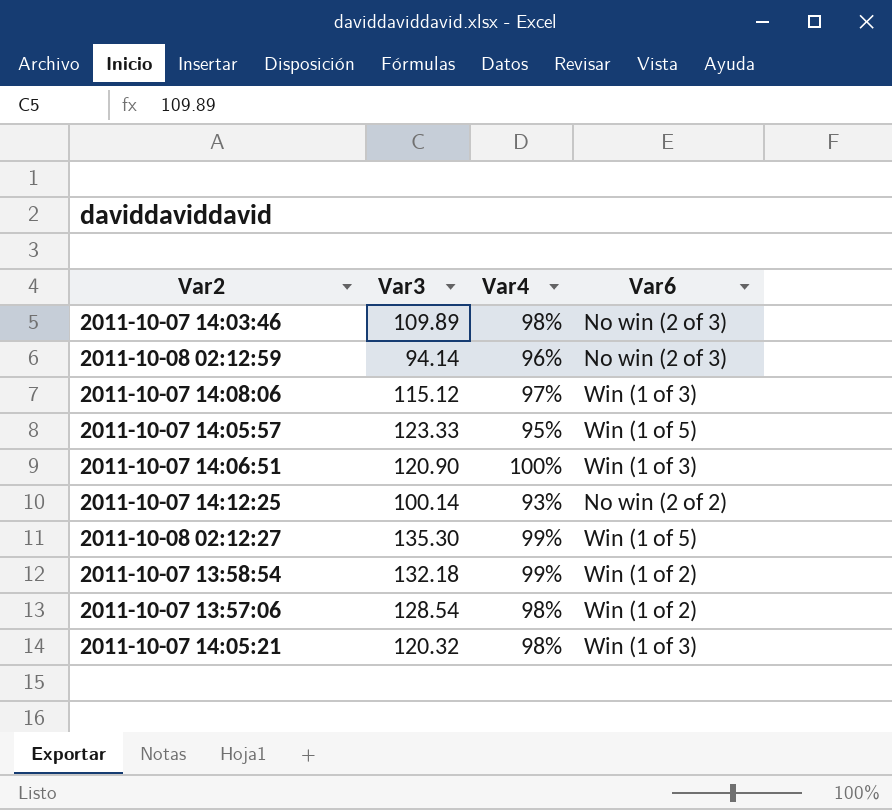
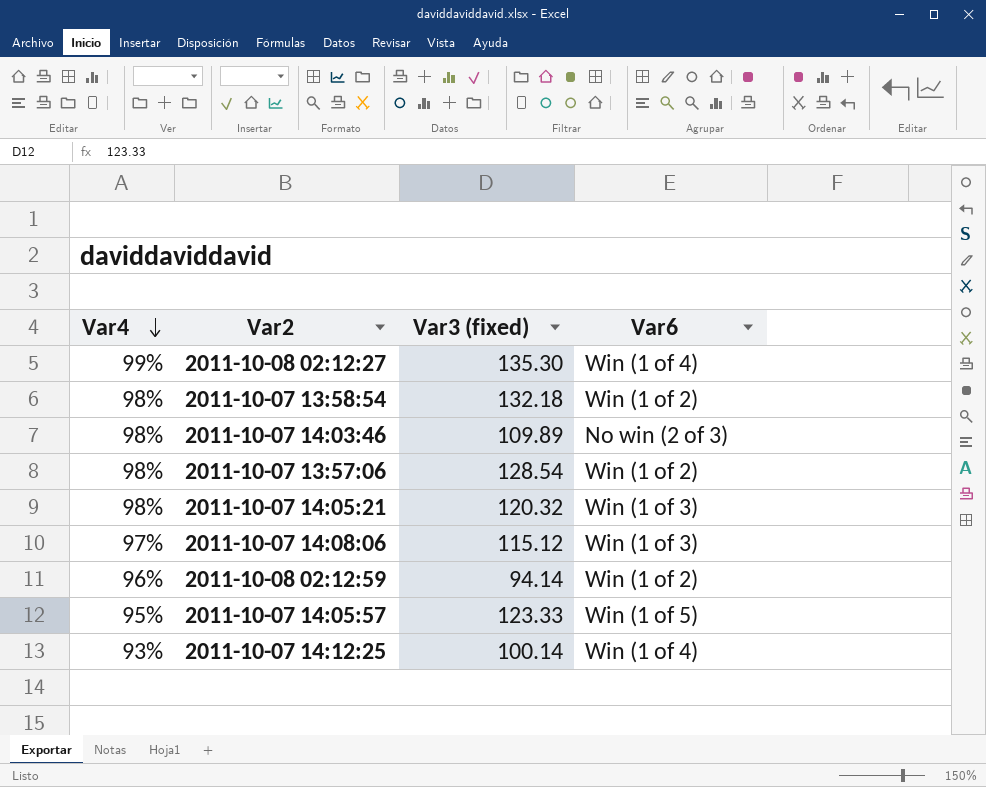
row order: none -> Var4 descending
column Var4 | position: 3 -> 1
column name: Var3 -> Var3 (fixed)
row 2011-10-07 14:06:51: 120.90 | 100% | Win (1 of 3) -> none
2011-10-08 02:12:27 | Var6: Win (1 of 5) -> Win (1 of 4)
2011-10-07 13:58:54 | Var4: 99% -> 98%
2011-10-08 02:12:59 | Var6: No win (2 of 3) -> Win (1 of 2)
2011-10-07 14:12:25 | Var6: No win (2 of 2) -> Win (1 of 4)

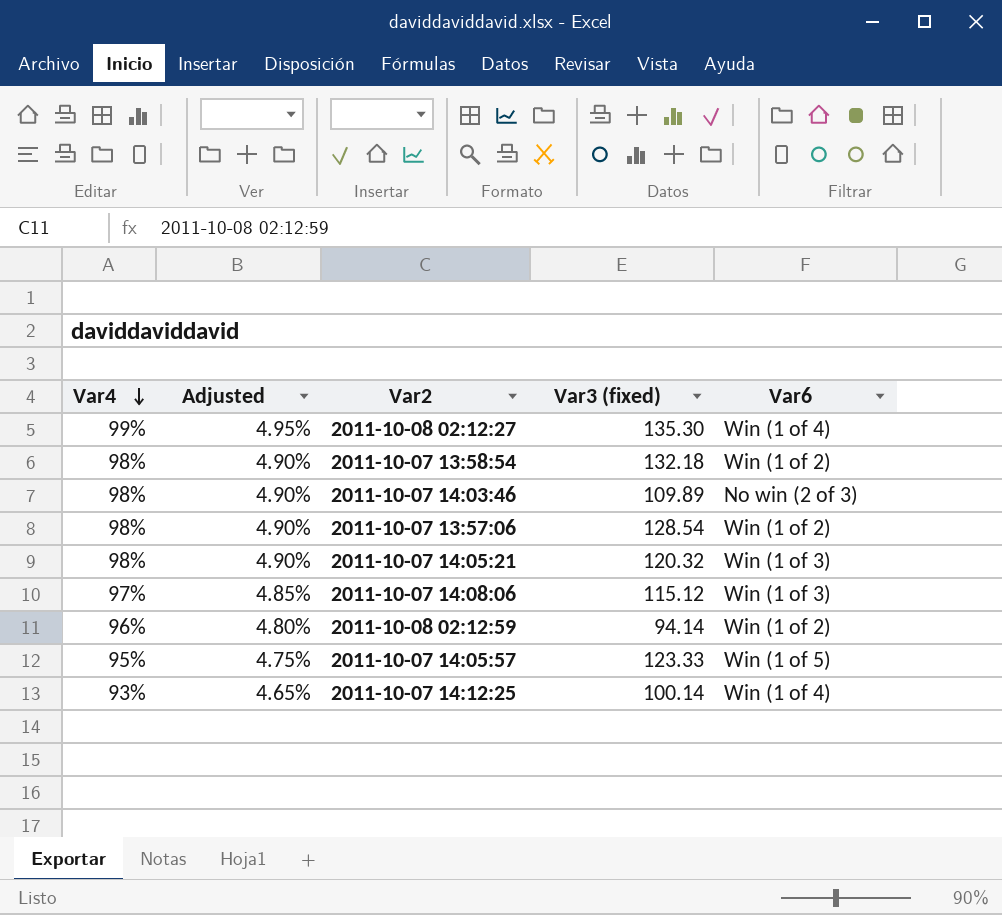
column Adjusted | formula: none -> [Var4] * 0.05

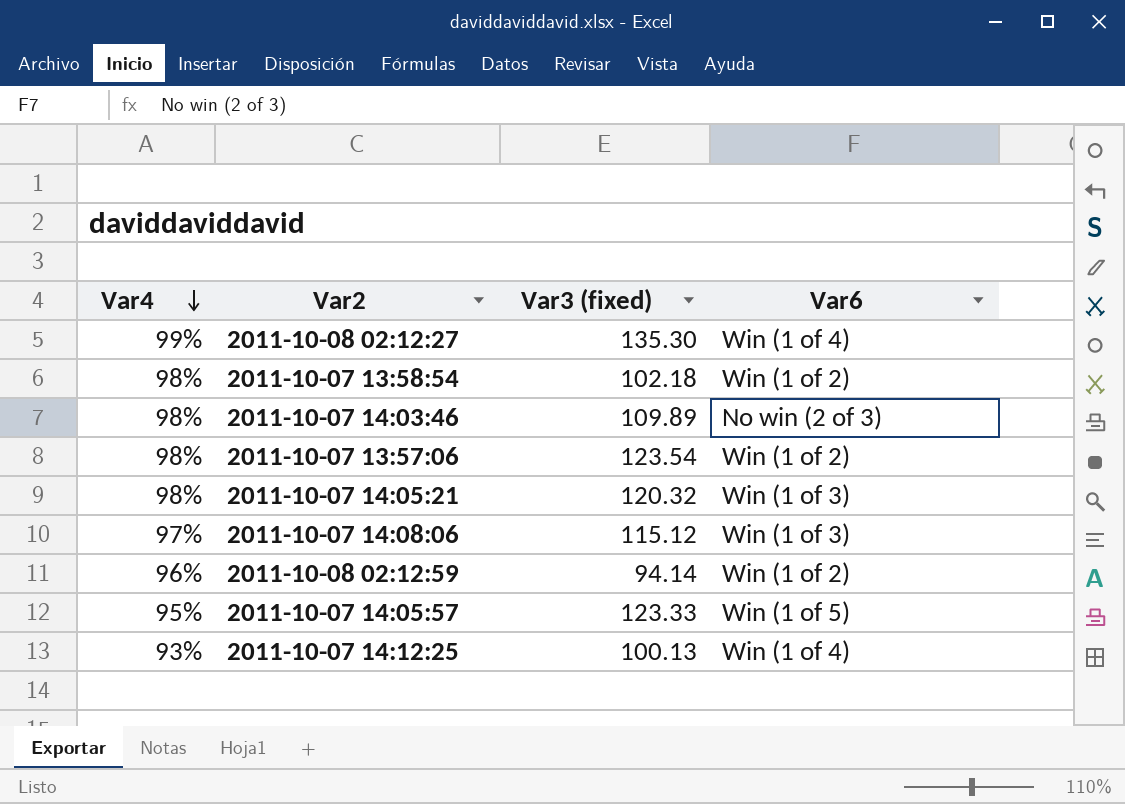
column Adjusted | formula: [Var4] * 0.05 -> none
2011-10-07 13:58:54 | Var3 (fixed): 132.18 -> 102.18
2011-10-07 13:57:06 | Var3 (fixed): 128.54 -> 123.54
2011-10-07 14:12:25 | Var3 (fixed): 100.14 -> 100.13

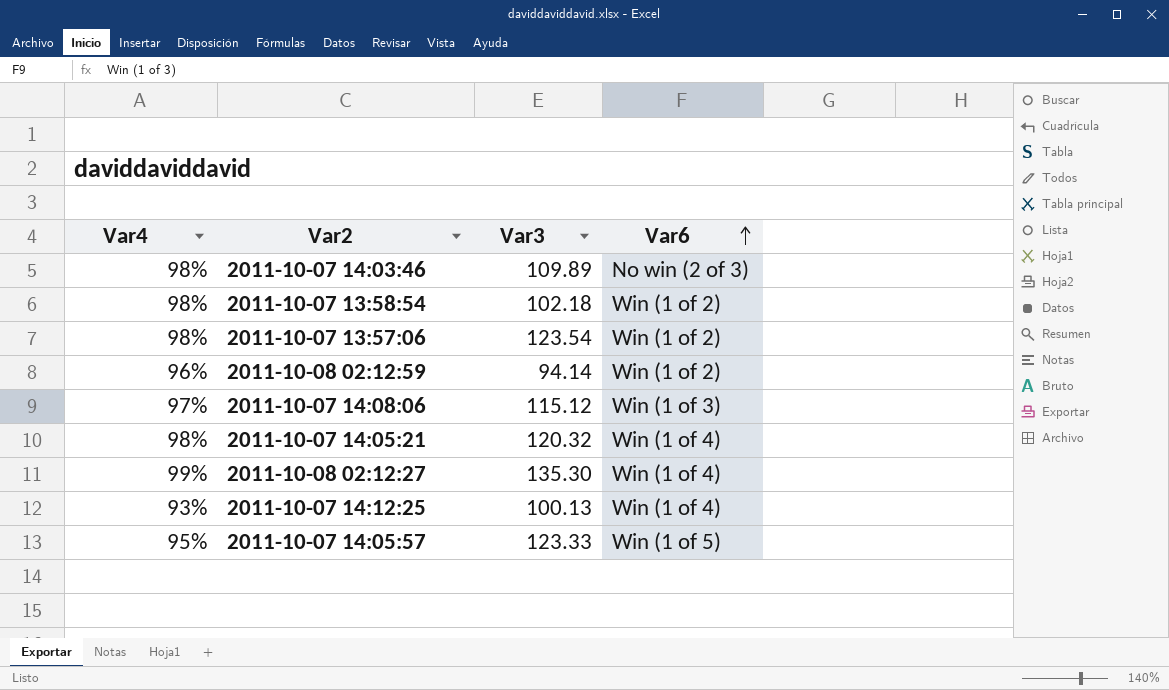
row order: Var4 descending -> Var6 ascending
column name: Var3 (fixed) -> Var3
2011-10-07 14:05:21 | Var6: Win (1 of 3) -> Win (1 of 4)

